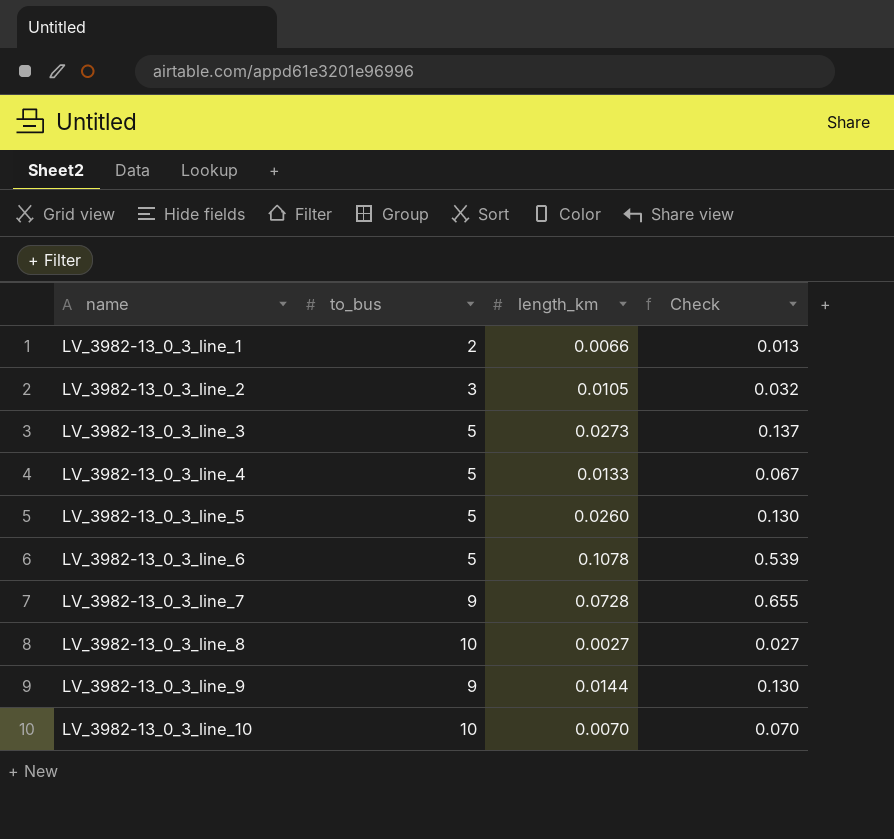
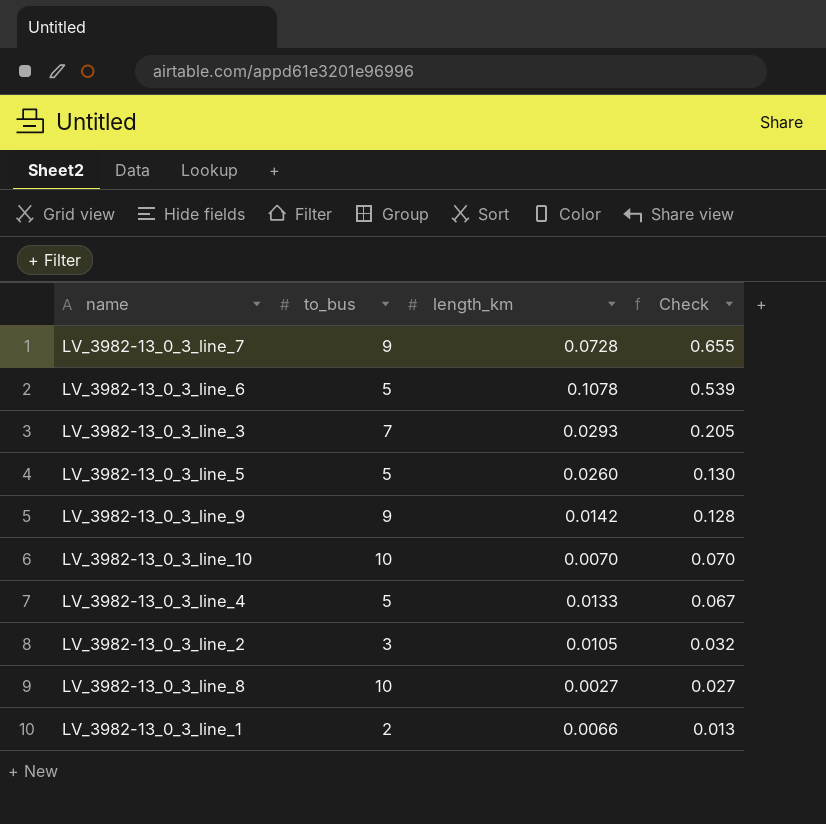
row order: name ascending -> Check descending
LV_3982-13_0_3_line_3 | to_bus: 5 -> 7
LV_3982-13_0_3_line_3 | length_km: 0.0273 -> 0.0293
LV_3982-13_0_3_line_3 | Check: 0.137 -> 0.205
LV_3982-13_0_3_line_9 | length_km: 0.0144 -> 0.0142
LV_3982-13_0_3_line_9 | Check: 0.130 -> 0.128

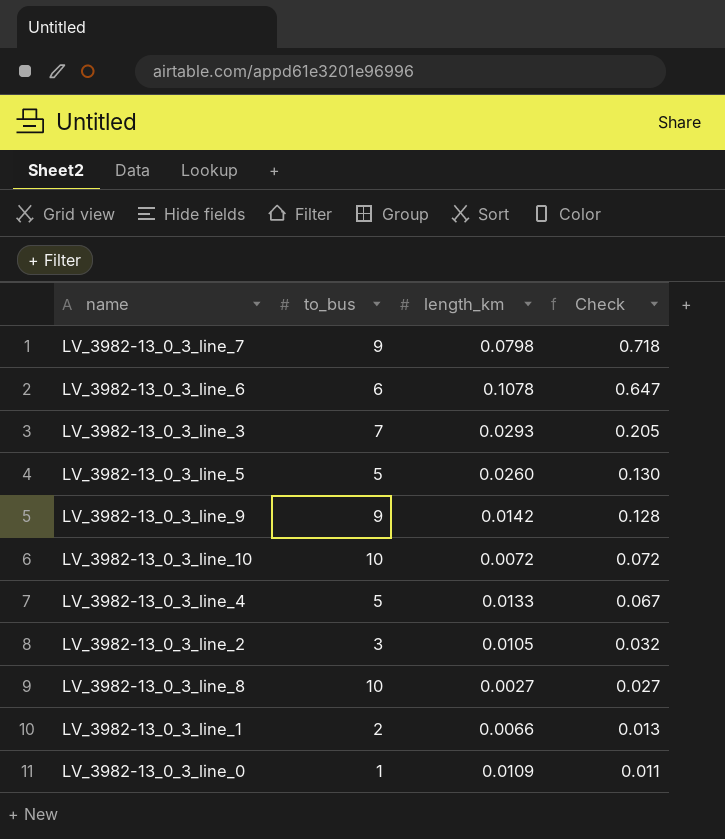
LV_3982-13_0_3_line_7 | length_km: 0.0728 -> 0.0798
LV_3982-13_0_3_line_7 | Check: 0.655 -> 0.718
LV_3982-13_0_3_line_6 | to_bus: 5 -> 6
LV_3982-13_0_3_line_6 | Check: 0.539 -> 0.647
LV_3982-13_0_3_line_10 | length_km: 0.0070 -> 0.0072
LV_3982-13_0_3_line_10 | Check: 0.070 -> 0.072
row LV_3982-13_0_3_line_0: none -> 1 | 0.0109 | 0.011

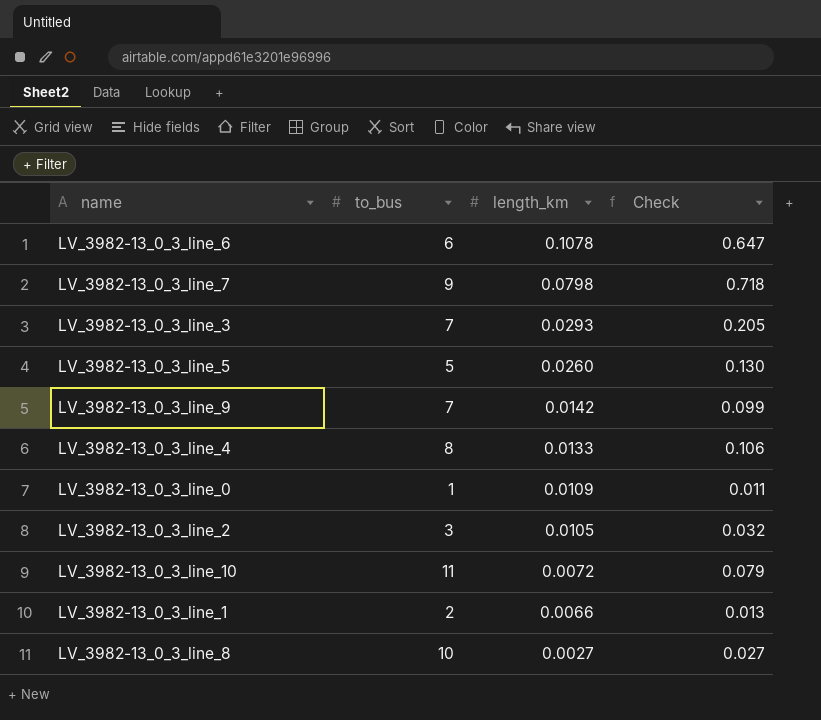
row order: Check descending -> length_km descending
LV_3982-13_0_3_line_9 | to_bus: 9 -> 7
LV_3982-13_0_3_line_9 | Check: 0.128 -> 0.099
LV_3982-13_0_3_line_4 | to_bus: 5 -> 8
LV_3982-13_0_3_line_4 | Check: 0.067 -> 0.106
LV_3982-13_0_3_line_10 | to_bus: 10 -> 11
LV_3982-13_0_3_line_10 | Check: 0.072 -> 0.079

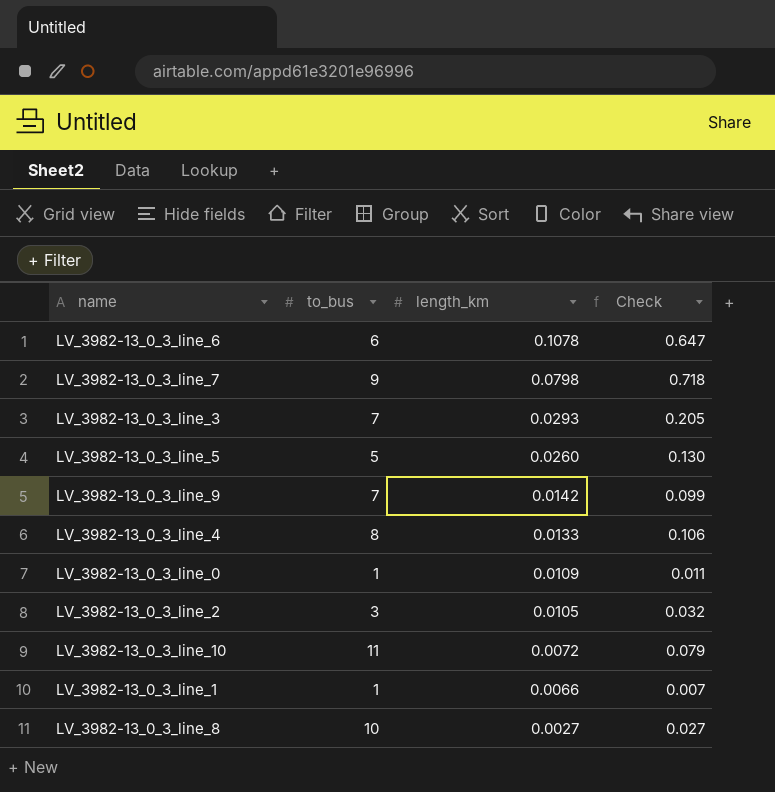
LV_3982-13_0_3_line_1 | to_bus: 2 -> 1
LV_3982-13_0_3_line_1 | Check: 0.013 -> 0.007

